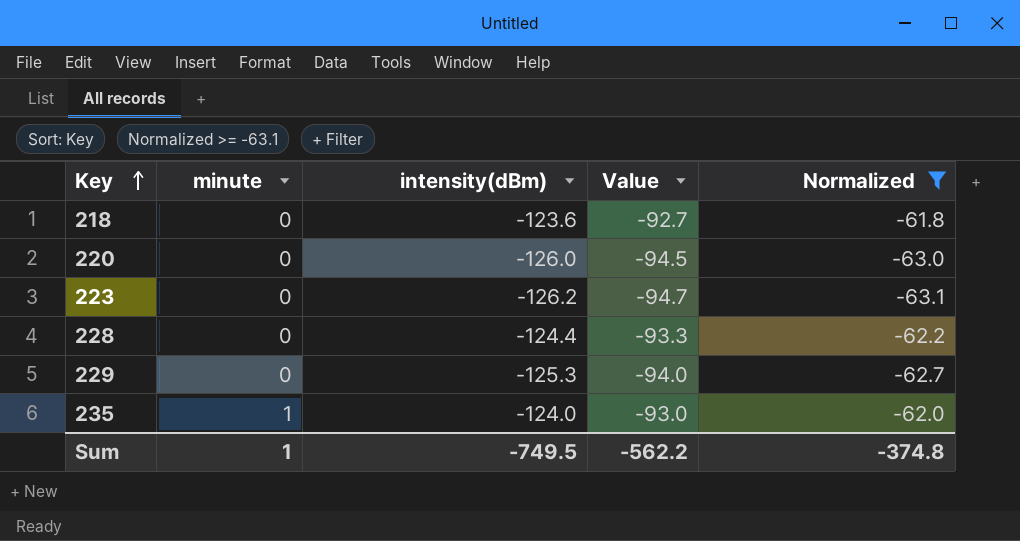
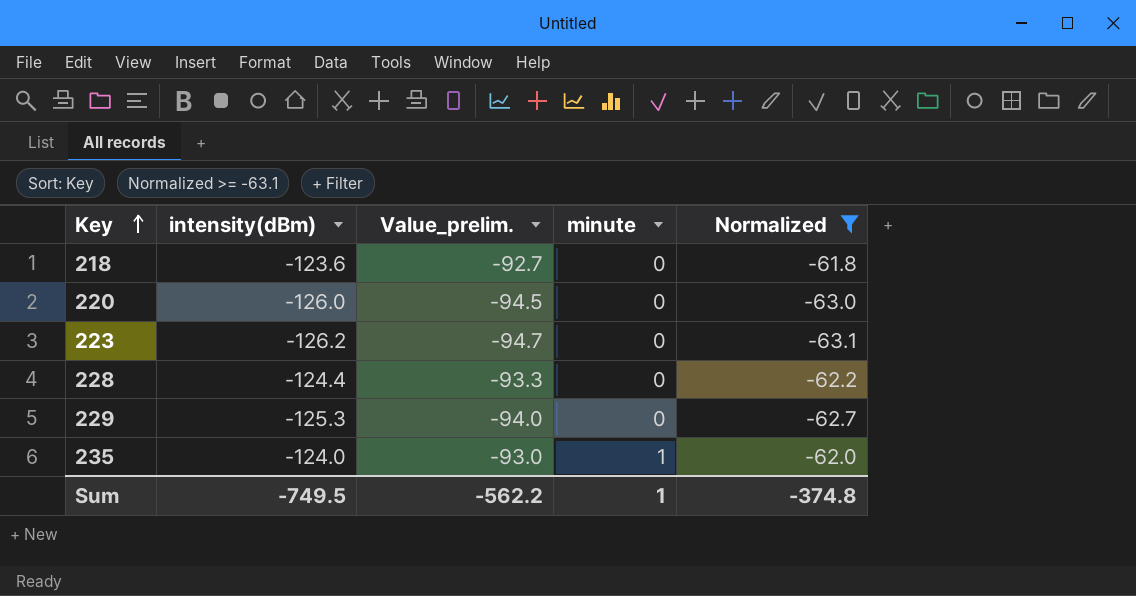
column name: Value -> Value_prelim.
column minute | position: 2 -> 4

